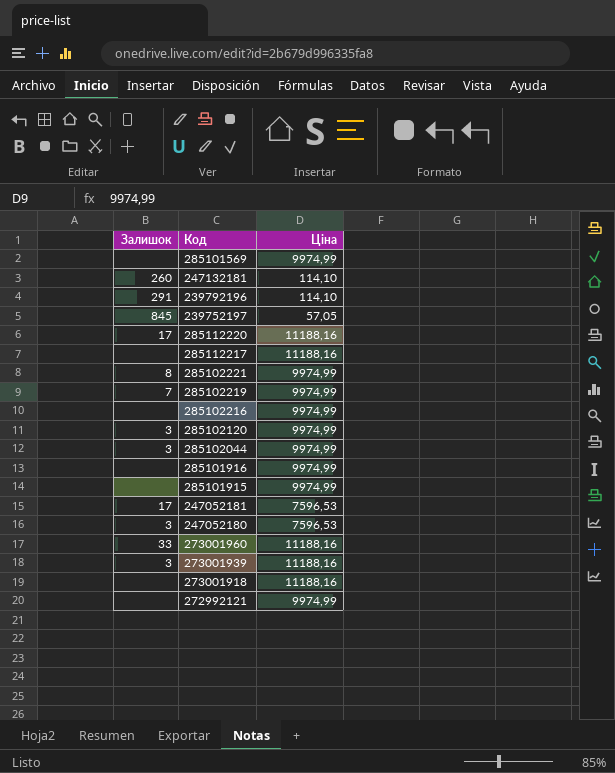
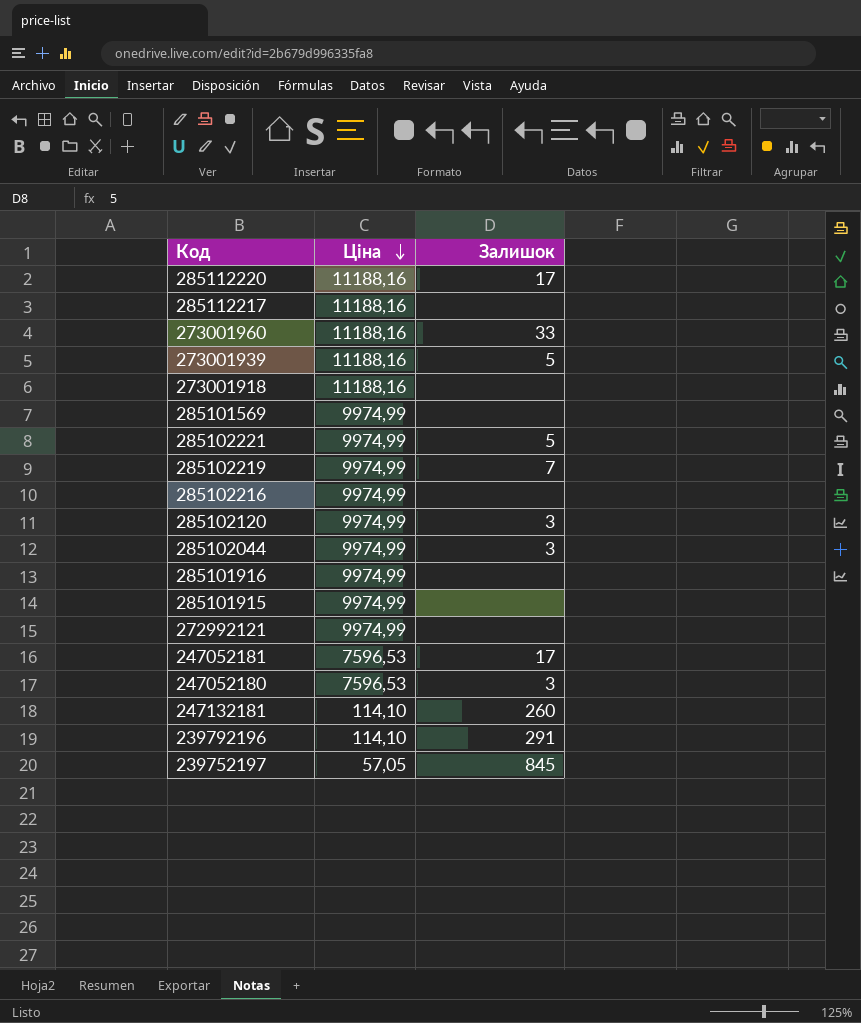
row order: none -> Ціна descending
column Залишок | position: 1 -> 3
273001939 | Залишок: 3 -> 5
285102221 | Залишок: 8 -> 5

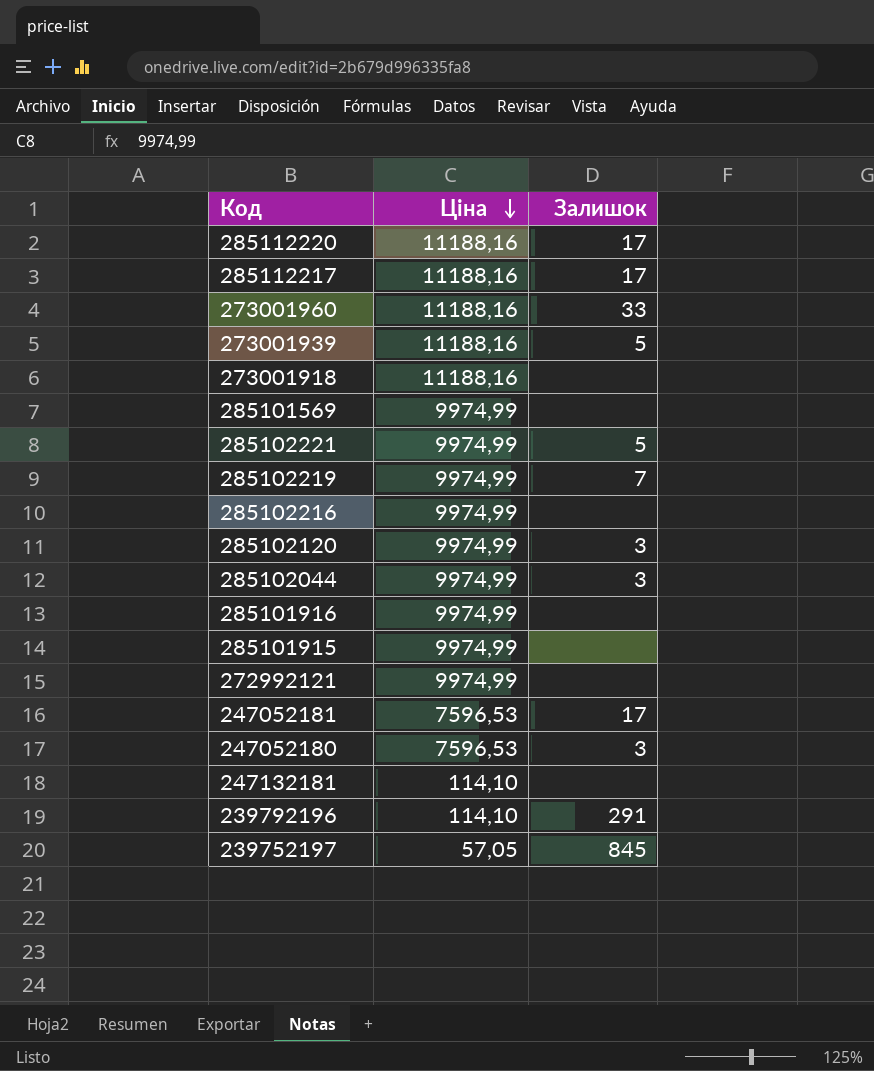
285112217 | Залишок: none -> 17
247132181 | Залишок: 260 -> none

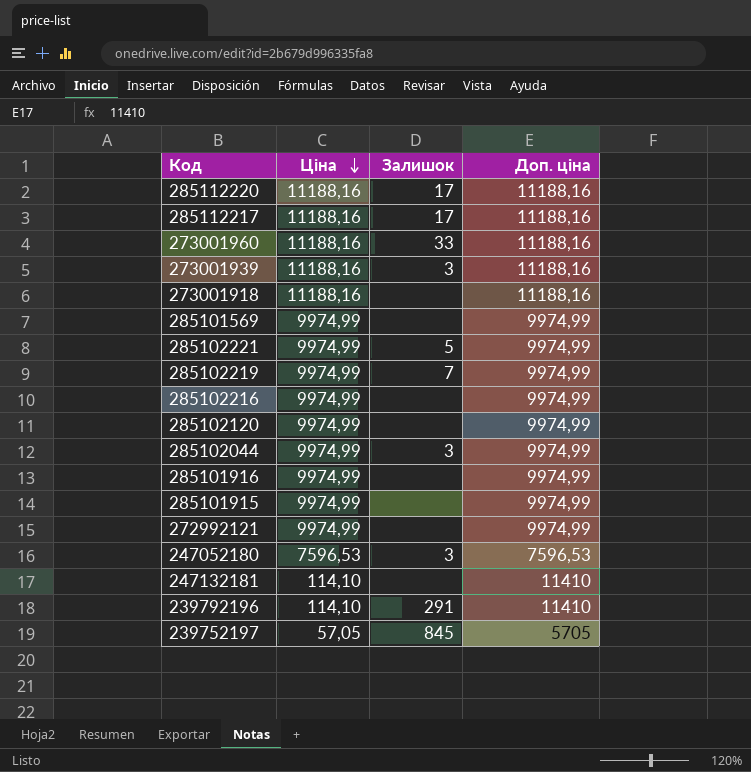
column Доп. ціна | position: none -> 4
row 247052181: 7596,53 | 17 -> none
273001939 | Залишок: 5 -> 3
285102120 | Залишок: 3 -> none

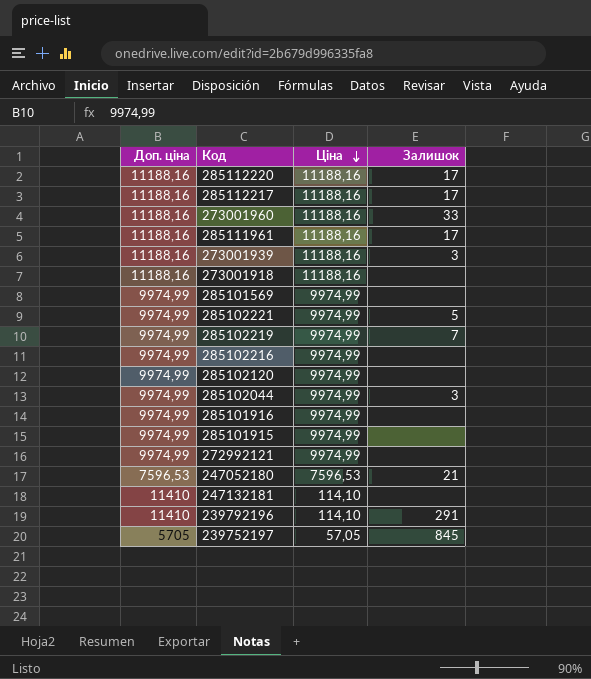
column Доп. ціна | position: 4 -> 1
row 285111961: none -> 11188,16 | 11188,16 | 17
247052180 | Залишок: 3 -> 21

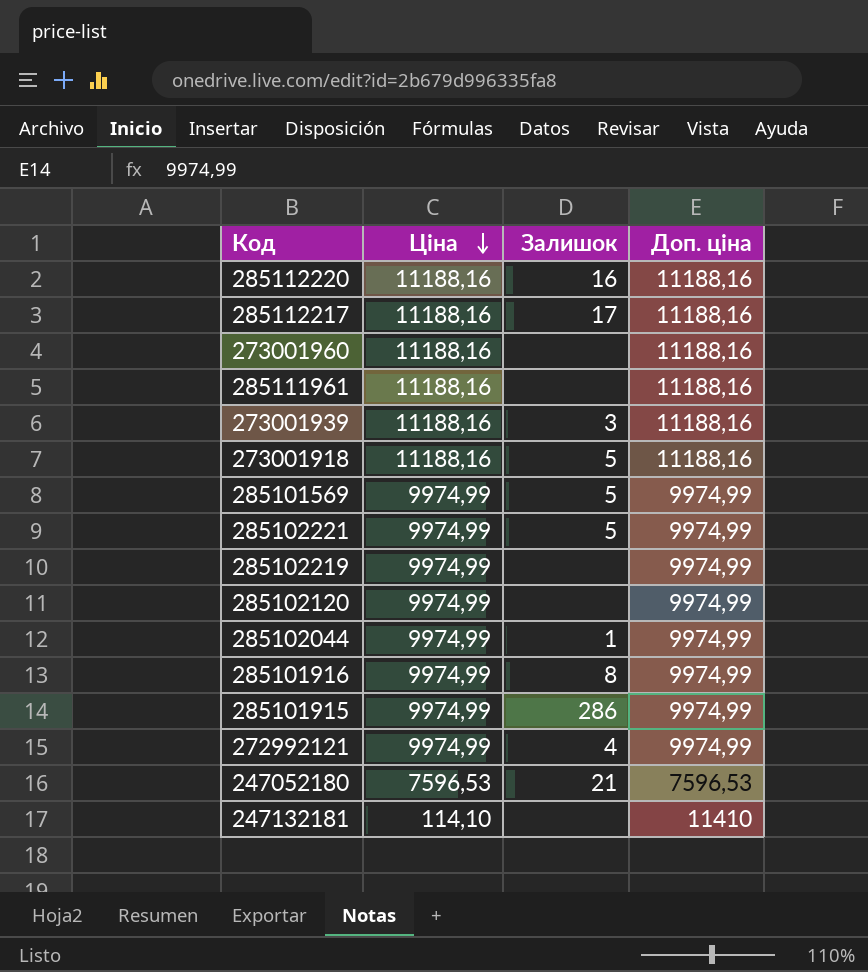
column Доп. ціна | position: 1 -> 4
row 285102216: 9974,99 | 9974,99 | none -> none
row 239792196: 11410 | 114,10 | 291 -> none
row 239752197: 5705 | 57,05 | 845 -> none
285112220 | Залишок: 17 -> 16
273001960 | Залишок: 33 -> none
285111961 | Залишок: 17 -> none
273001918 | Залишок: none -> 5
285101569 | Залишок: none -> 5
285102219 | Залишок: 7 -> none
285102044 | Залишок: 3 -> 1
285101916 | Залишок: none -> 8
285101915 | Залишок: none -> 286
272992121 | Залишок: none -> 4

